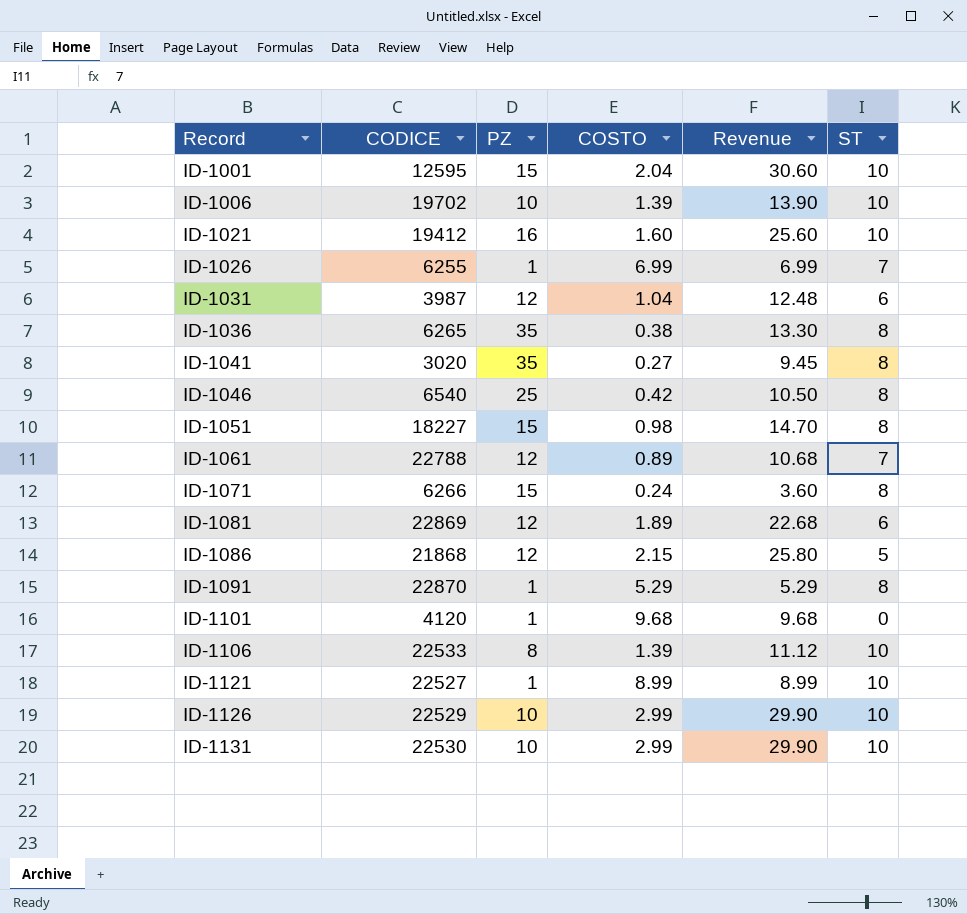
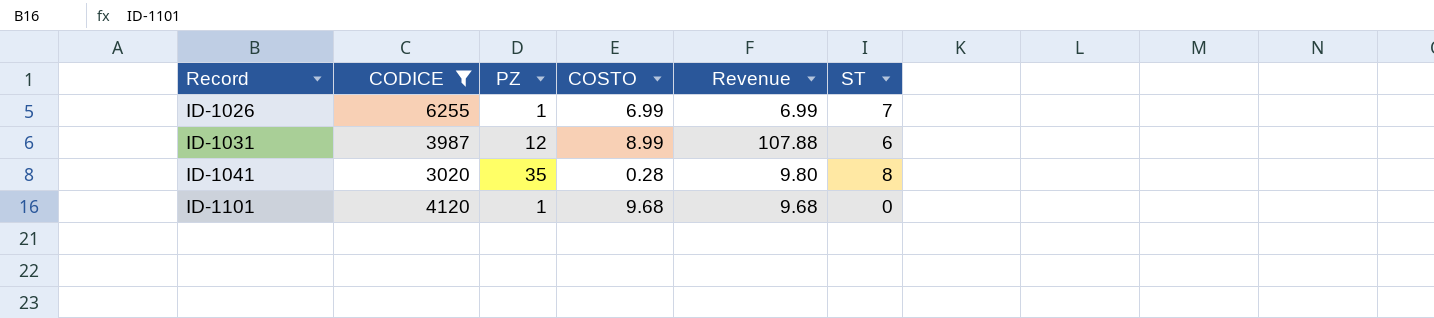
filter: none -> CODICE <= 6255
ID-1031 | COSTO: 1.04 -> 8.99
ID-1031 | Revenue: 12.48 -> 107.88
ID-1041 | COSTO: 0.27 -> 0.28
ID-1041 | Revenue: 9.45 -> 9.80

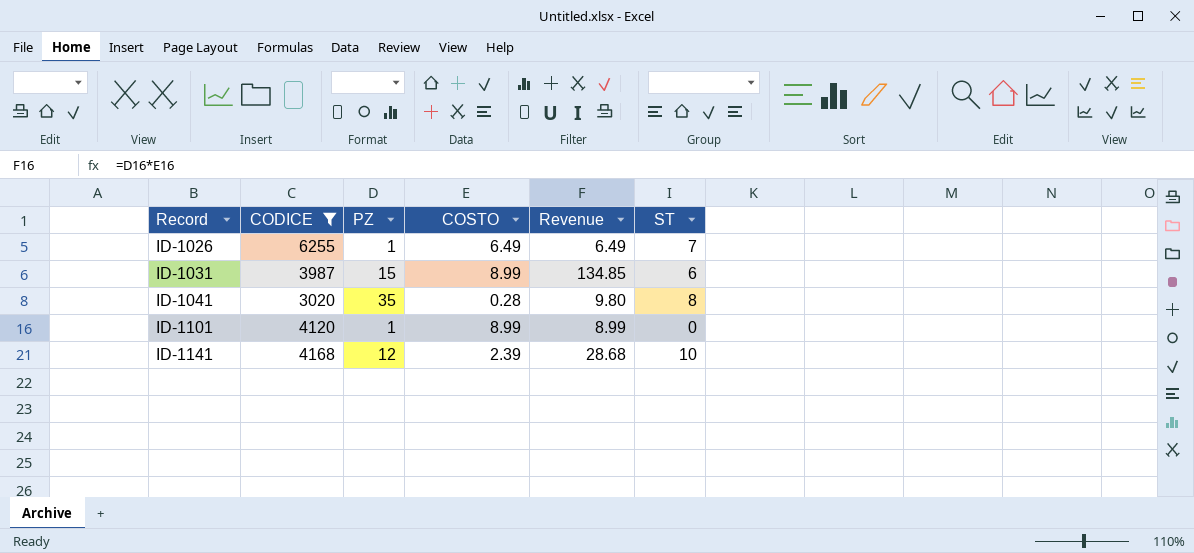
ID-1026 | COSTO: 6.99 -> 6.49
ID-1026 | Revenue: 6.99 -> 6.49
ID-1031 | PZ: 12 -> 15
ID-1031 | Revenue: 107.88 -> 134.85
ID-1101 | COSTO: 9.68 -> 8.99
ID-1101 | Revenue: 9.68 -> 8.99
row ID-1141: none -> 4168 | 12 | 2.39 | 28.68 | 10

